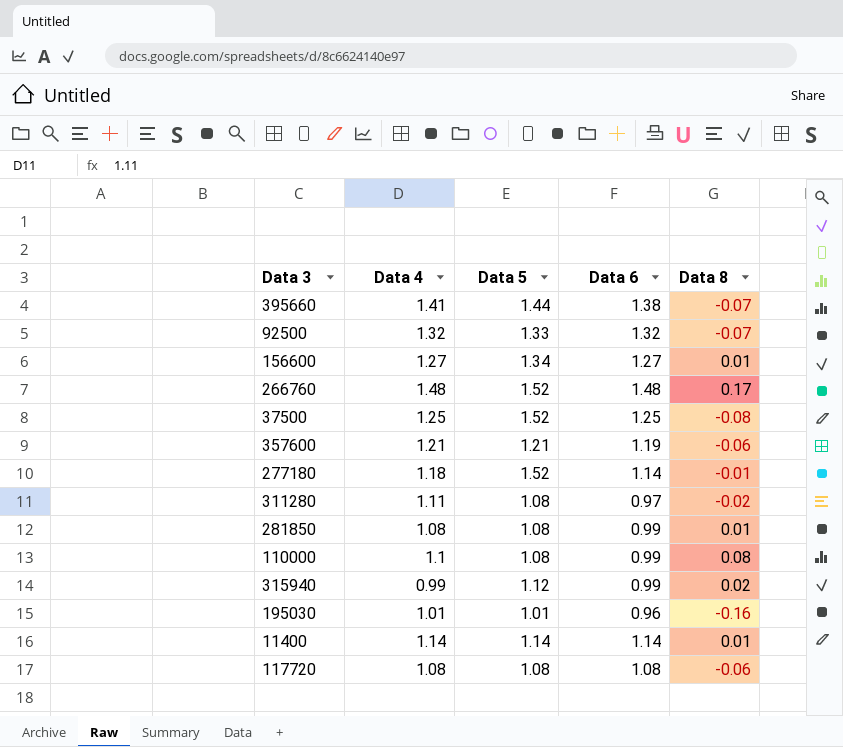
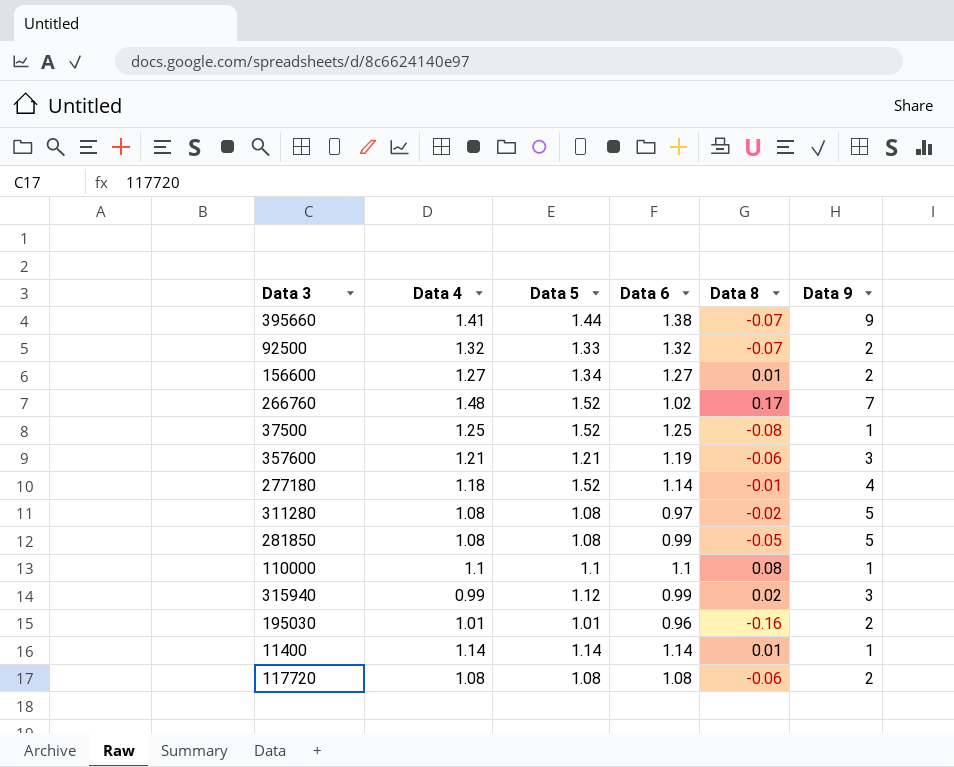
column Data 9 | position: none -> 6
266760 | Data 6: 1.48 -> 1.02
311280 | Data 4: 1.11 -> 1.08
281850 | Data 8: 0.01 -> -0.05
110000 | Data 5: 1.08 -> 1.1
110000 | Data 6: 0.99 -> 1.1

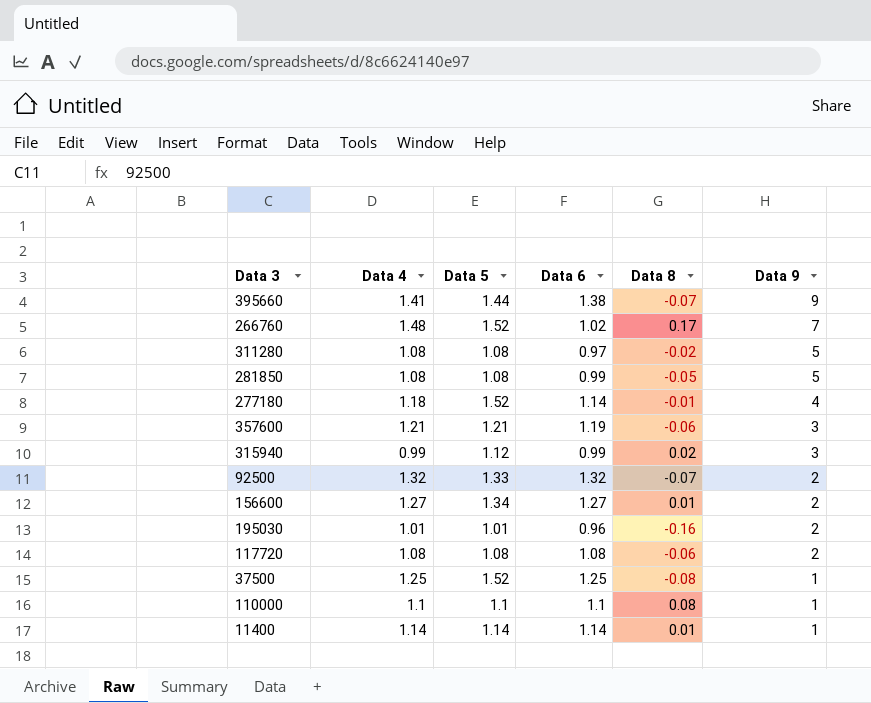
row order: none -> Data 9 descending

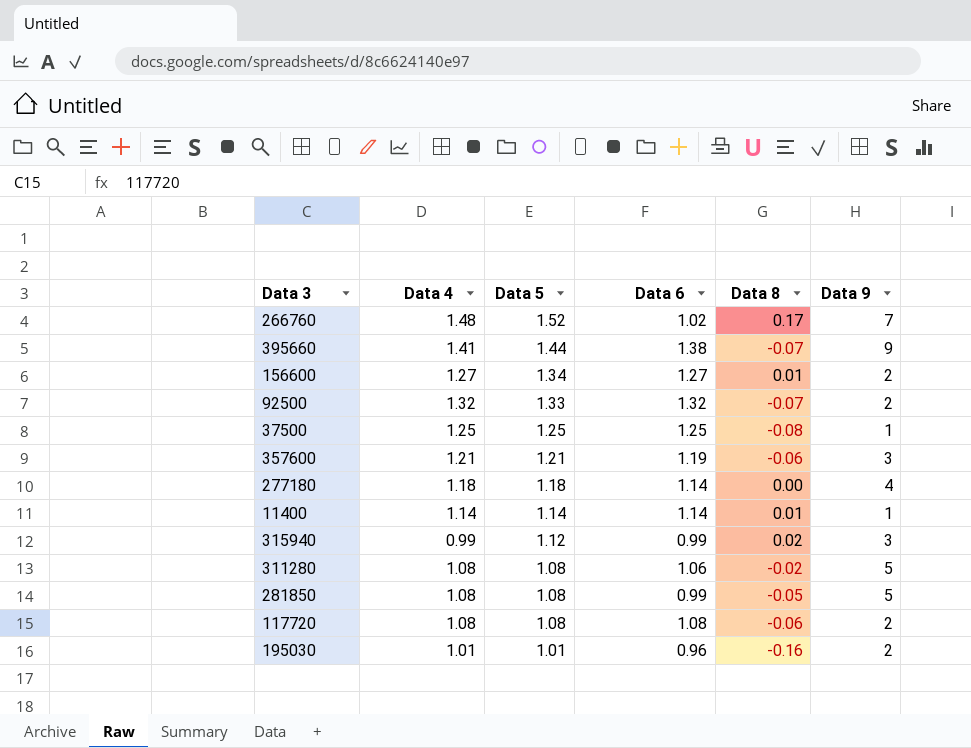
row order: Data 9 descending -> Data 5 descending
row 110000: 1.1 | 1.1 | 1.1 | 0.08 | 1 -> none
37500 | Data 5: 1.52 -> 1.25
277180 | Data 5: 1.52 -> 1.18
277180 | Data 8: -0.01 -> 0.00
311280 | Data 6: 0.97 -> 1.06

